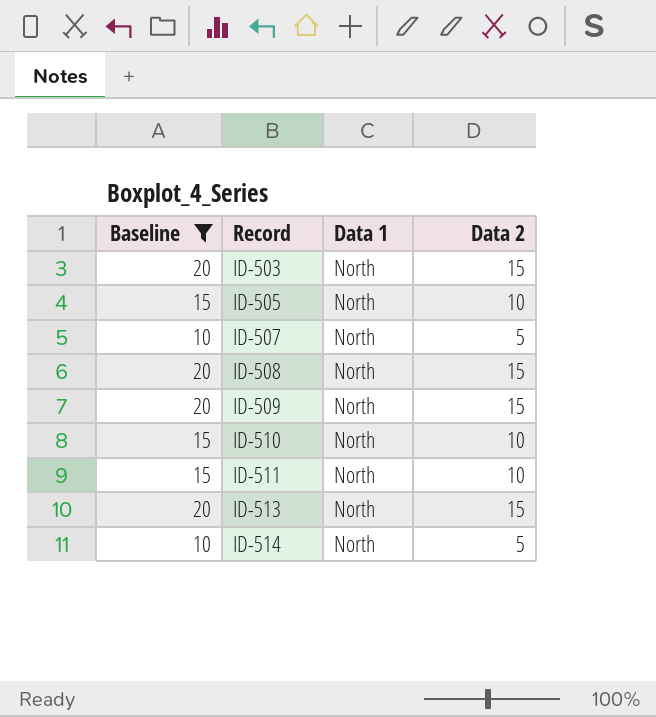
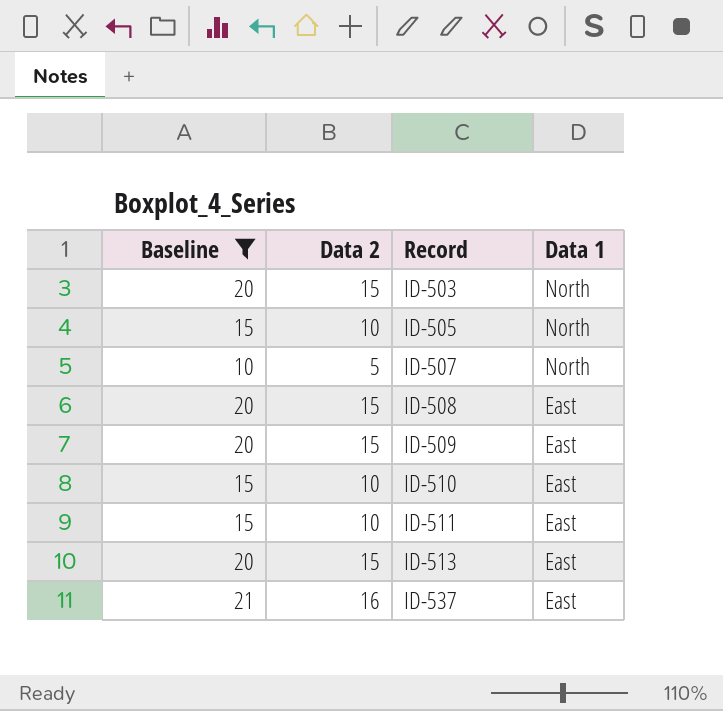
column Data 2 | position: 4 -> 2
row ID-514: 10 | North | 5 -> none
ID-508 | Data 1: North -> East
ID-509 | Data 1: North -> East
ID-510 | Data 1: North -> East
ID-511 | Data 1: North -> East
ID-513 | Data 1: North -> East
row ID-537: none -> 21 | 16 | East

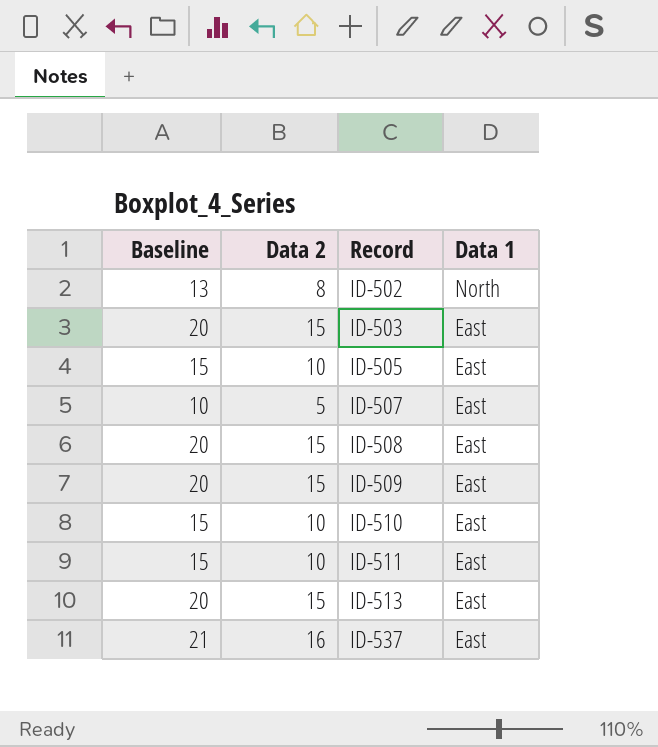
filter: Baseline != 13 -> none
ID-503 | Data 1: North -> East
ID-505 | Data 1: North -> East
ID-507 | Data 1: North -> East

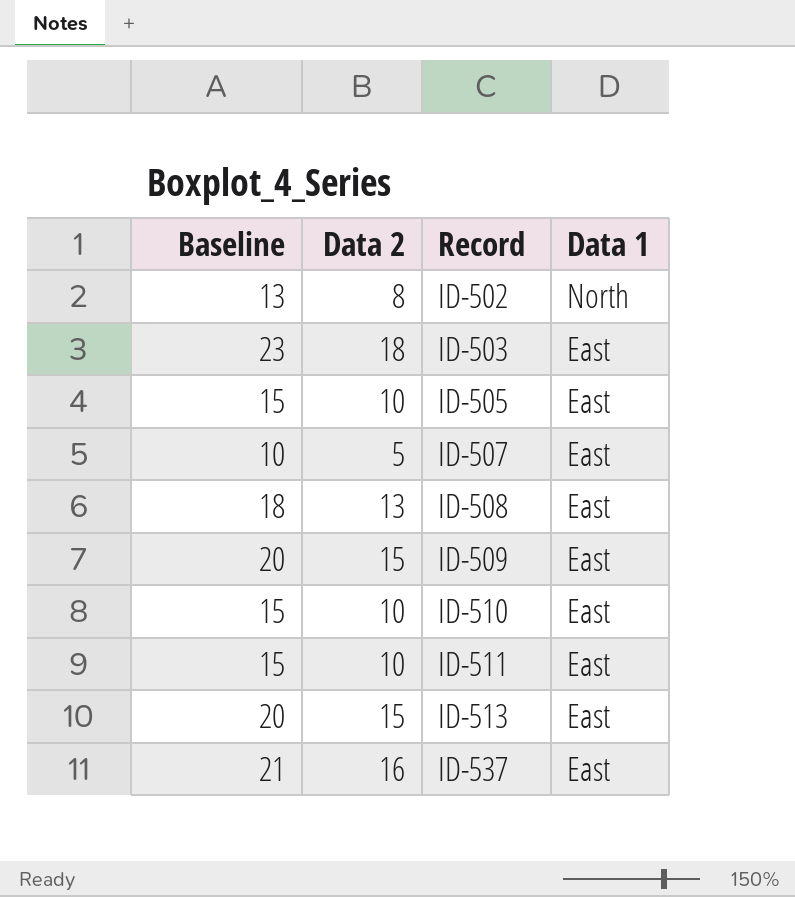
ID-503 | Baseline: 20 -> 23
ID-503 | Data 2: 15 -> 18
ID-508 | Baseline: 20 -> 18
ID-508 | Data 2: 15 -> 13

